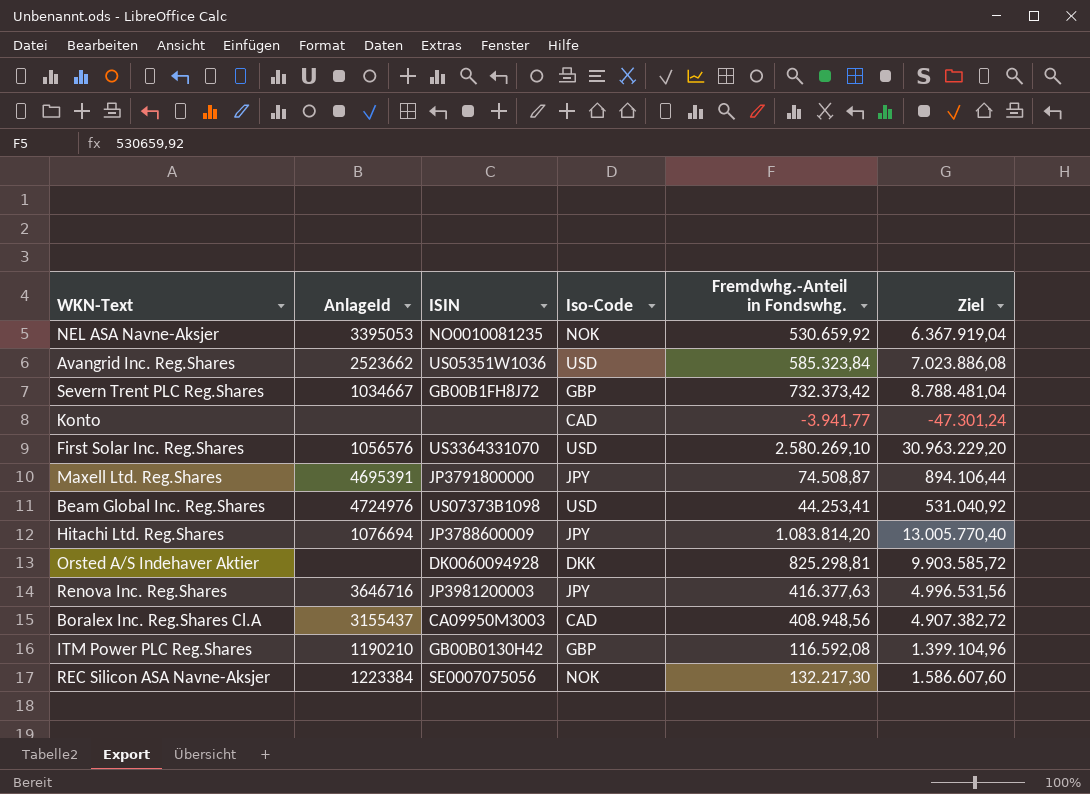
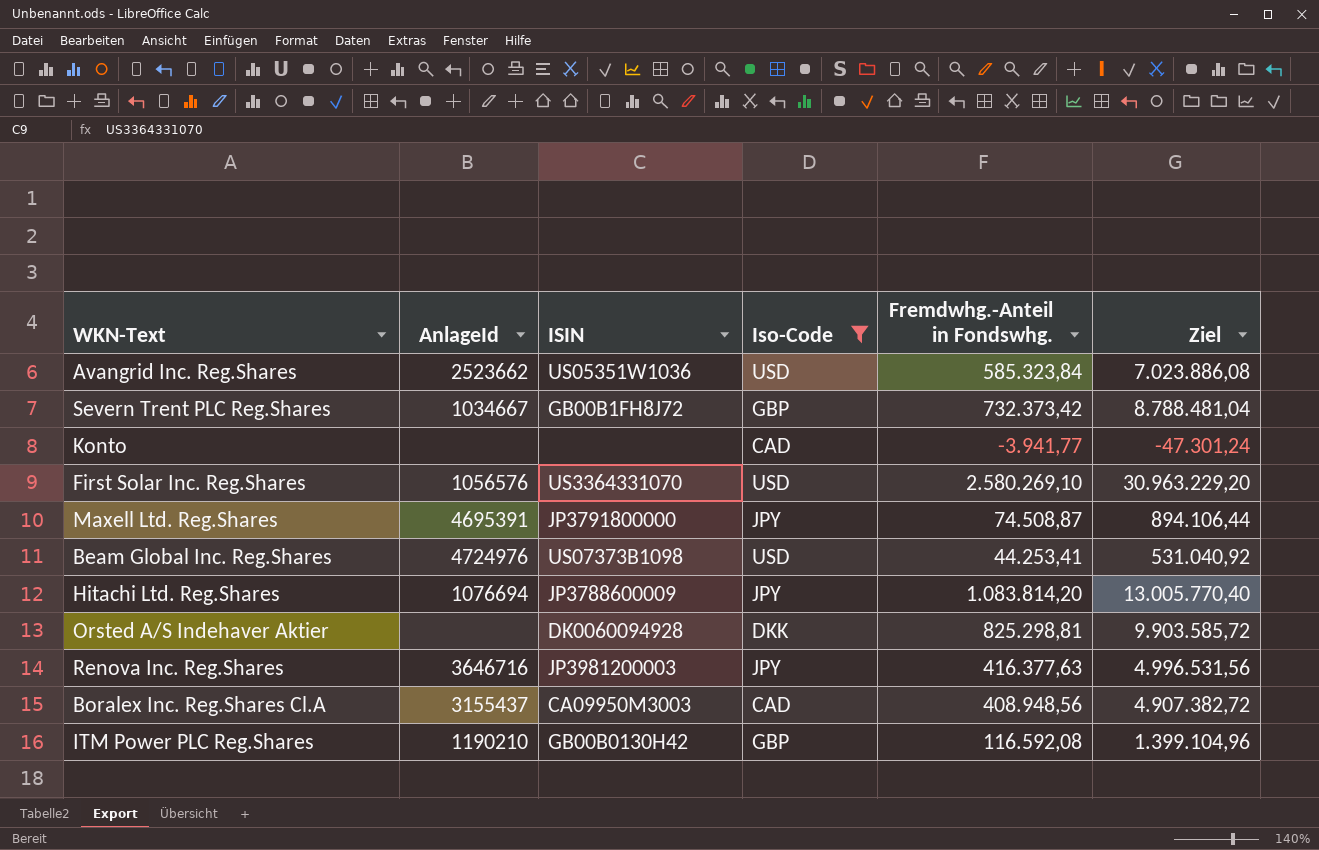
filter: none -> Iso-Code != NOK

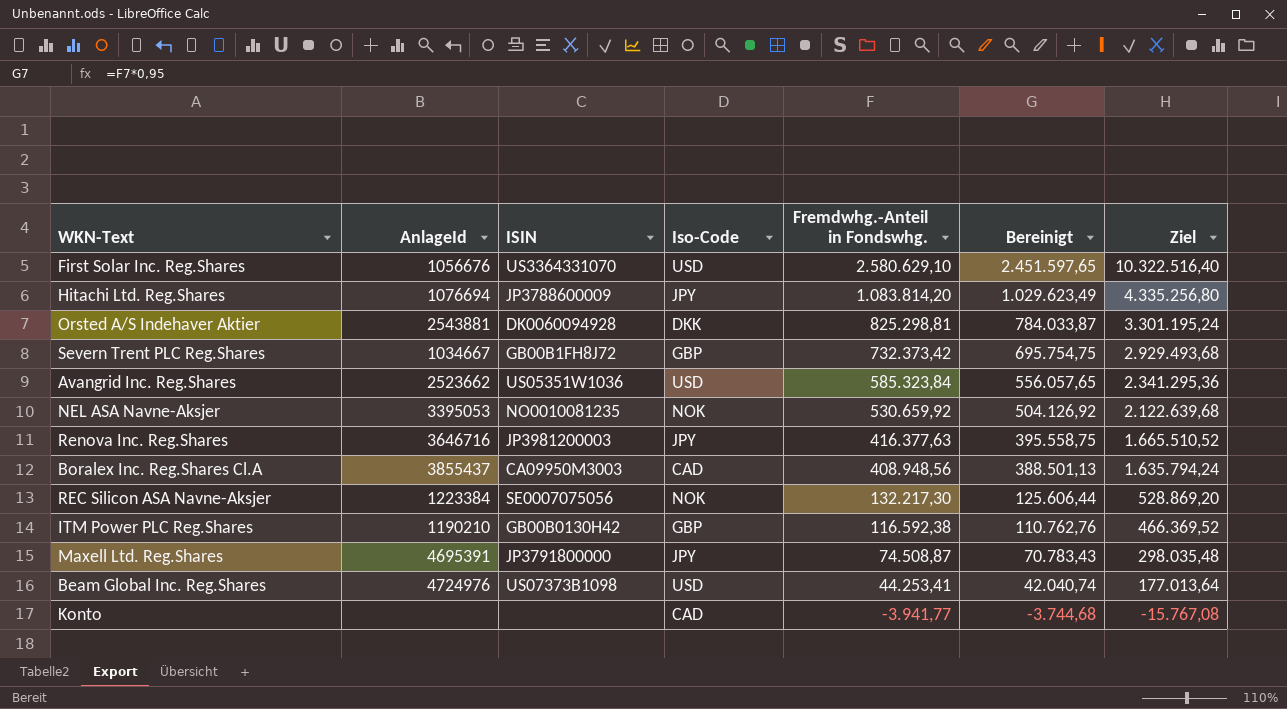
filter: Iso-Code != NOK -> none
row order: none -> Fremdwhg.-Anteil in Fondswhg. descending
column Bereinigt | formula: none -> [Fremdwhg.-Anteil in Fondswhg.] * 0,95
column Ziel | formula: [Fremdwhg.-Anteil in Fondswhg.] * 12 -> [Fremdwhg.-Anteil in Fondswhg.] * 4
First Solar Inc. Reg.Shares | AnlageId: 1056576 -> 1056676
First Solar Inc. Reg.Shares | Fremdwhg.-Anteil in Fondswhg.: 2.580.269,10 -> 2.580.629,10
Orsted A/S Indehaver Aktier | AnlageId: none -> 2543881
Boralex Inc. Reg.Shares Cl.A | AnlageId: 3155437 -> 3855437
ITM Power PLC Reg.Shares | Fremdwhg.-Anteil in Fondswhg.: 116.592,08 -> 116.592,38

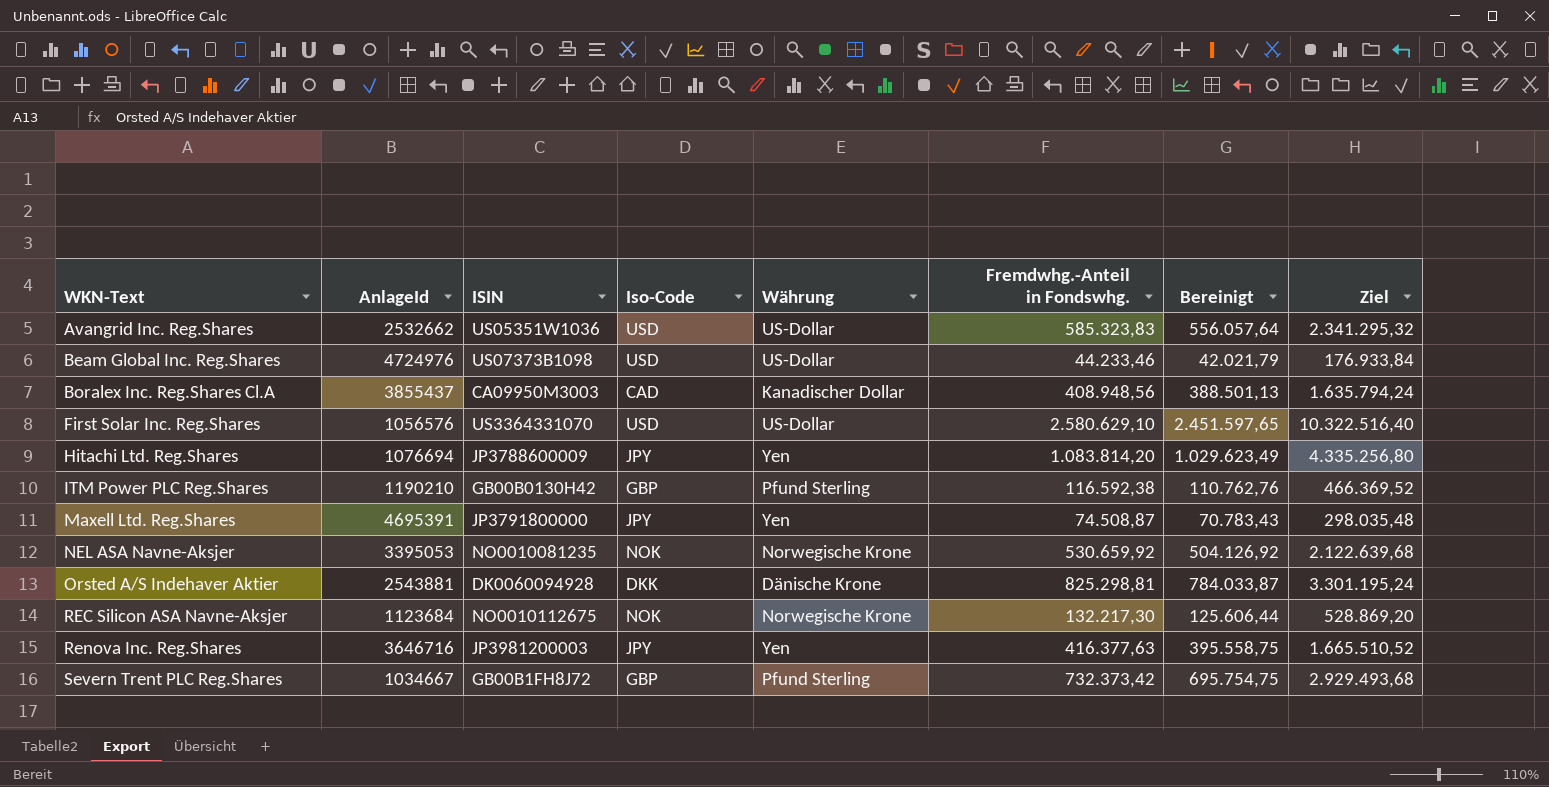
row order: Fremdwhg.-Anteil in Fondswhg. descending -> WKN-Text ascending
column Währung | position: none -> 5
row Konto: none | none | CAD | -3.941,77 | -3.744,68 | -15.767,08 -> none
Avangrid Inc. Reg.Shares | AnlageId: 2523662 -> 2532662
Avangrid Inc. Reg.Shares | Fremdwhg.-Anteil in Fondswhg.: 585.323,84 -> 585.323,83
Avangrid Inc. Reg.Shares | Bereinigt: 556.057,65 -> 556.057,64
Avangrid Inc. Reg.Shares | Ziel: 2.341.295,36 -> 2.341.295,32
Beam Global Inc. Reg.Shares | Fremdwhg.-Anteil in Fondswhg.: 44.253,41 -> 44.233,46
Beam Global Inc. Reg.Shares | Bereinigt: 42.040,74 -> 42.021,79
Beam Global Inc. Reg.Shares | Ziel: 177.013,64 -> 176.933,84
First Solar Inc. Reg.Shares | AnlageId: 1056676 -> 1056576
REC Silicon ASA Navne-Aksjer | AnlageId: 1223384 -> 1123684
REC Silicon ASA Navne-Aksjer | ISIN: SE0007075056 -> NO0010112675

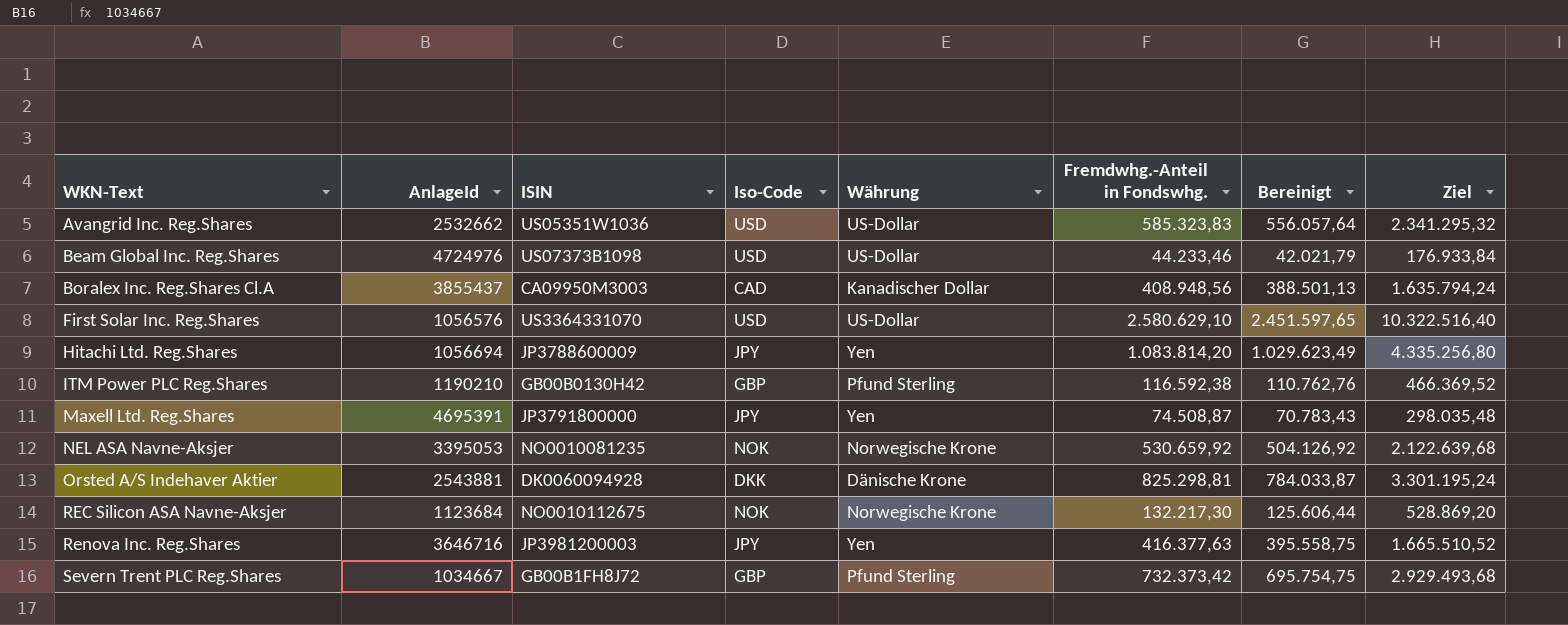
Hitachi Ltd. Reg.Shares | AnlageId: 1076694 -> 1056694

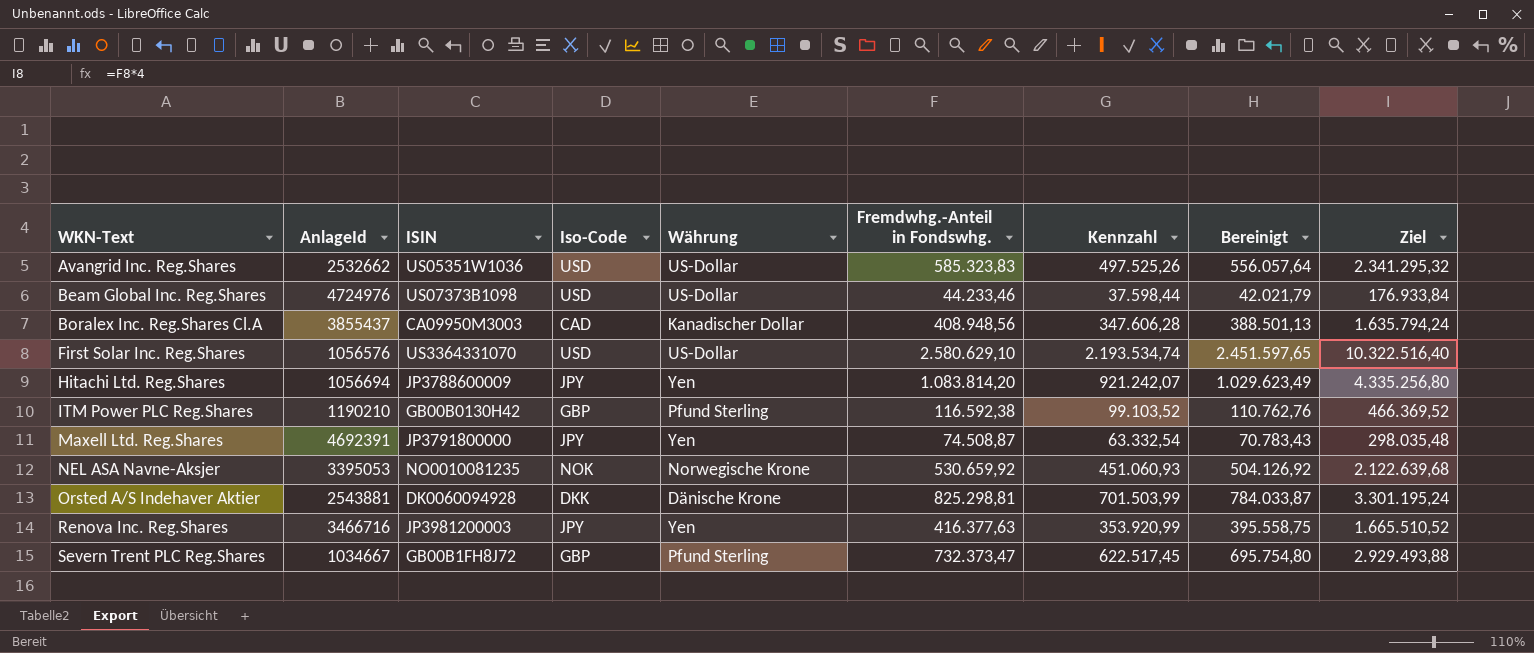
column Kennzahl | formula: none -> [Fremdwhg.-Anteil in Fondswhg.] * 0,85
row REC Silicon ASA Navne-Aksjer: 1123684 | NO0010112675 | NOK | Norwegische Krone | 132.217,30 | 125.606,44 | 528.869,20 -> none
Maxell Ltd. Reg.Shares | AnlageId: 4695391 -> 4692391
Renova Inc. Reg.Shares | AnlageId: 3646716 -> 3466716
Severn Trent PLC Reg.Shares | Fremdwhg.-Anteil in Fondswhg.: 732.373,42 -> 732.373,47
Severn Trent PLC Reg.Shares | Bereinigt: 695.754,75 -> 695.754,80
Severn Trent PLC Reg.Shares | Ziel: 2.929.493,68 -> 2.929.493,88

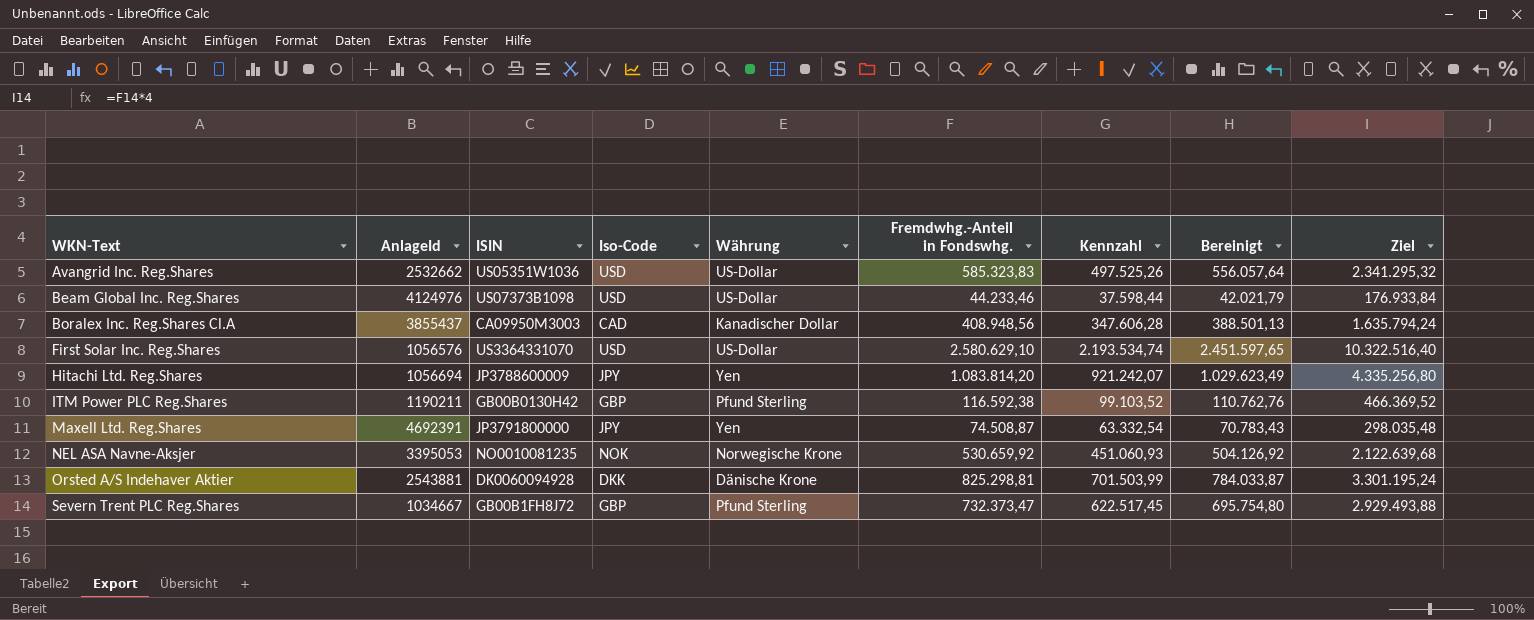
row Renova Inc. Reg.Shares: 3466716 | JP3981200003 | JPY | Yen | 416.377,63 | 353.920,99 | 395.558,75 | 1.665.510,52 -> none
Beam Global Inc. Reg.Shares | AnlageId: 4724976 -> 4124976
ITM Power PLC Reg.Shares | AnlageId: 1190210 -> 1190211

